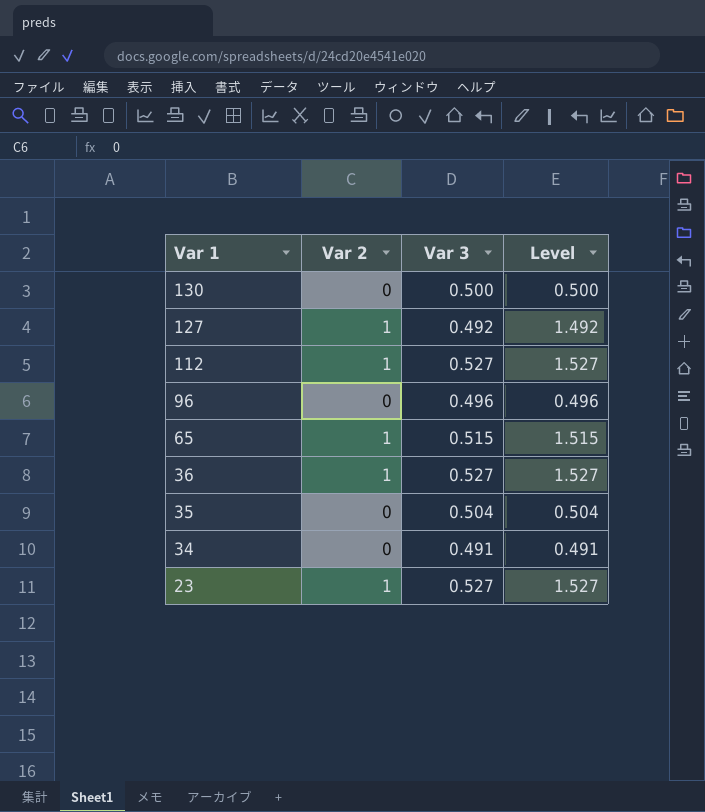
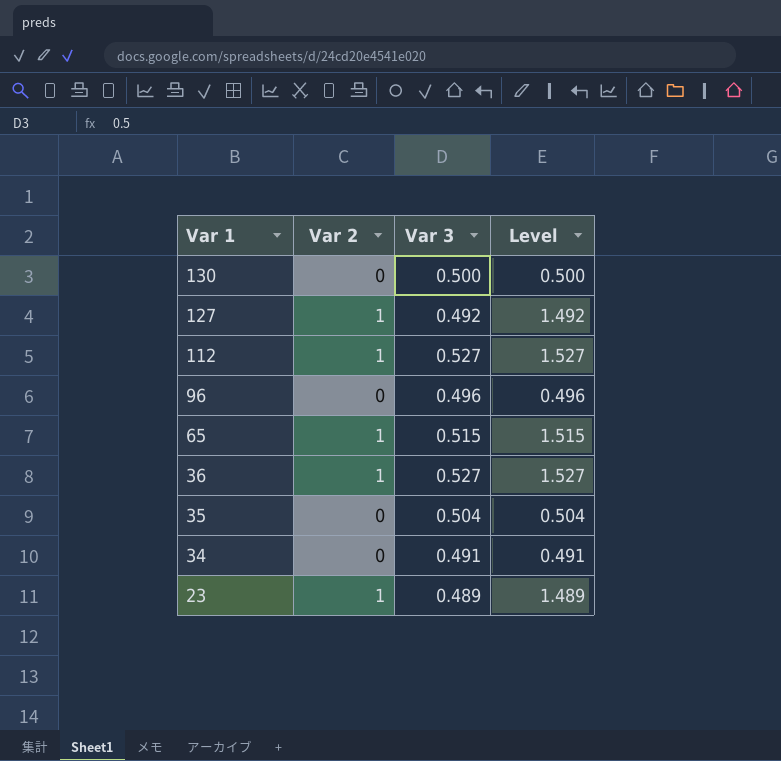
23 | Var 3: 0.527 -> 0.489
23 | Level: 1.527 -> 1.489

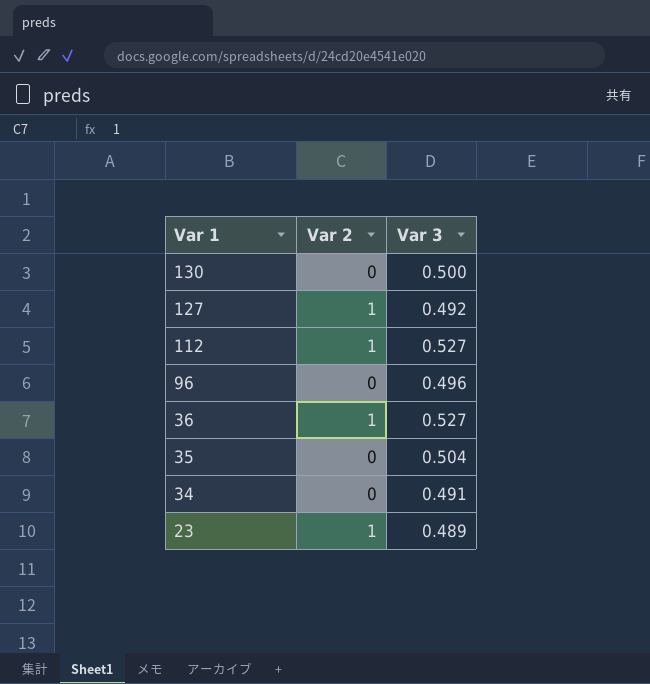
column Level | formula: [Var 2] + [Var 3] -> none
row 65: 1 | 0.515 | 1.515 -> none

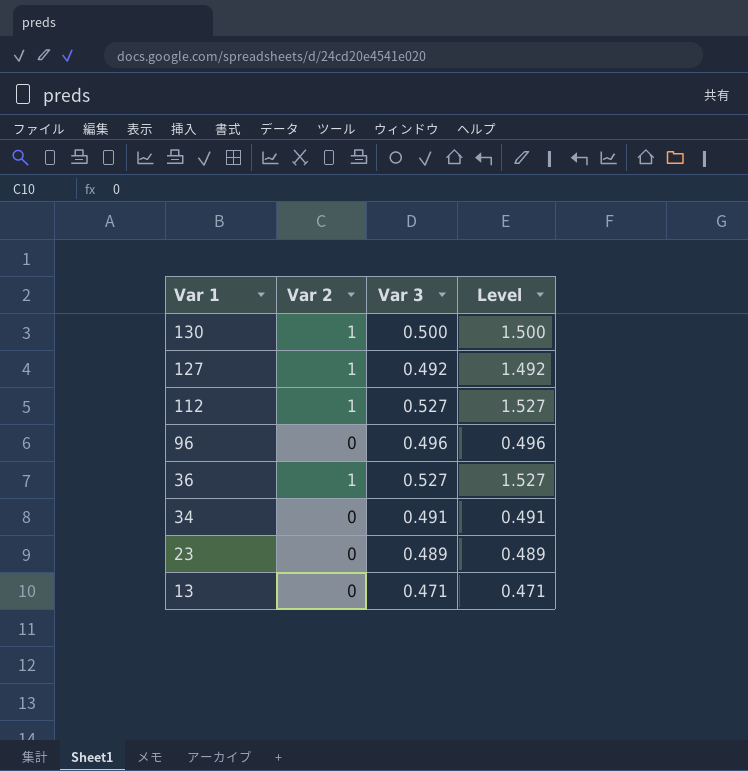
column Level | formula: none -> [Var 2] + [Var 3]
row 35: 0 | 0.504 -> none
130 | Var 2: 0 -> 1
23 | Var 2: 1 -> 0
row 13: none -> 0 | 0.471 | 0.471

